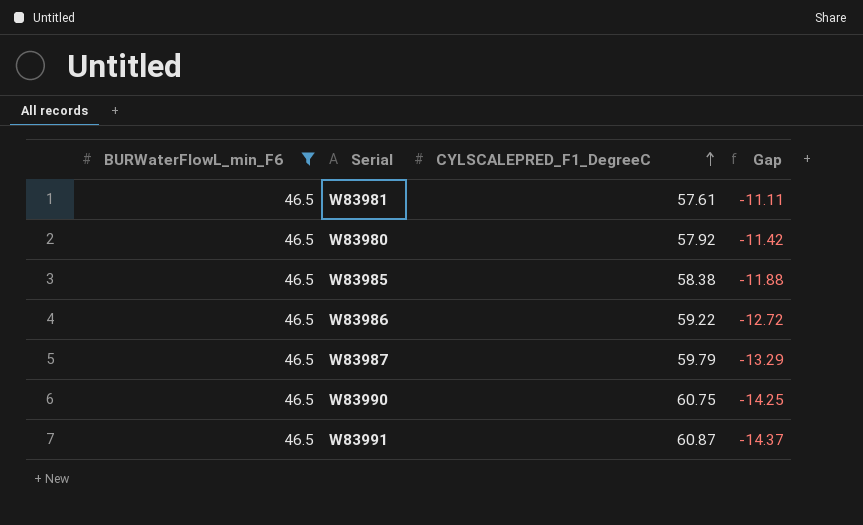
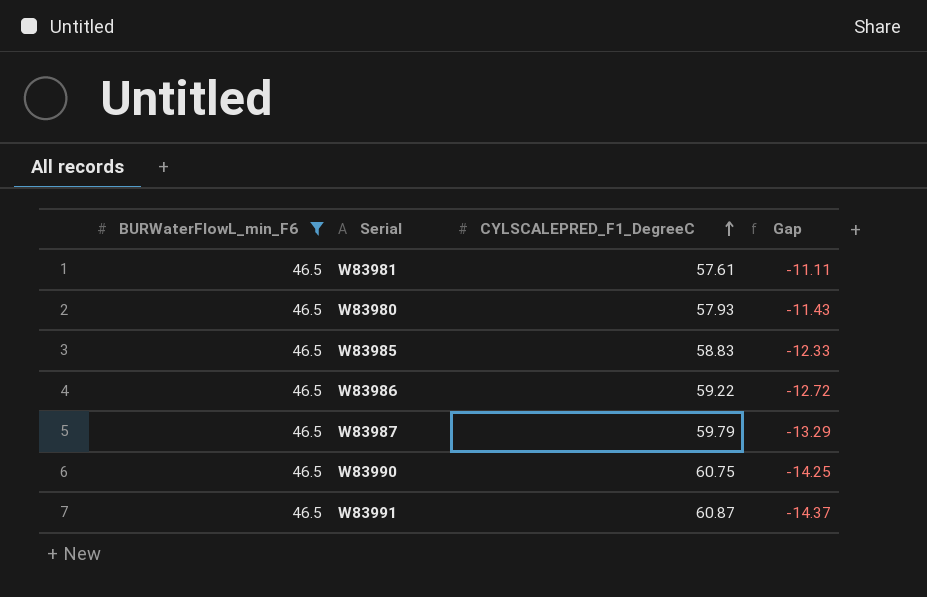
W83980 | CYLSCALEPRED_F1_DegreeC: 57.92 -> 57.93
W83980 | Gap: -11.42 -> -11.43
W83985 | CYLSCALEPRED_F1_DegreeC: 58.38 -> 58.83
W83985 | Gap: -11.88 -> -12.33

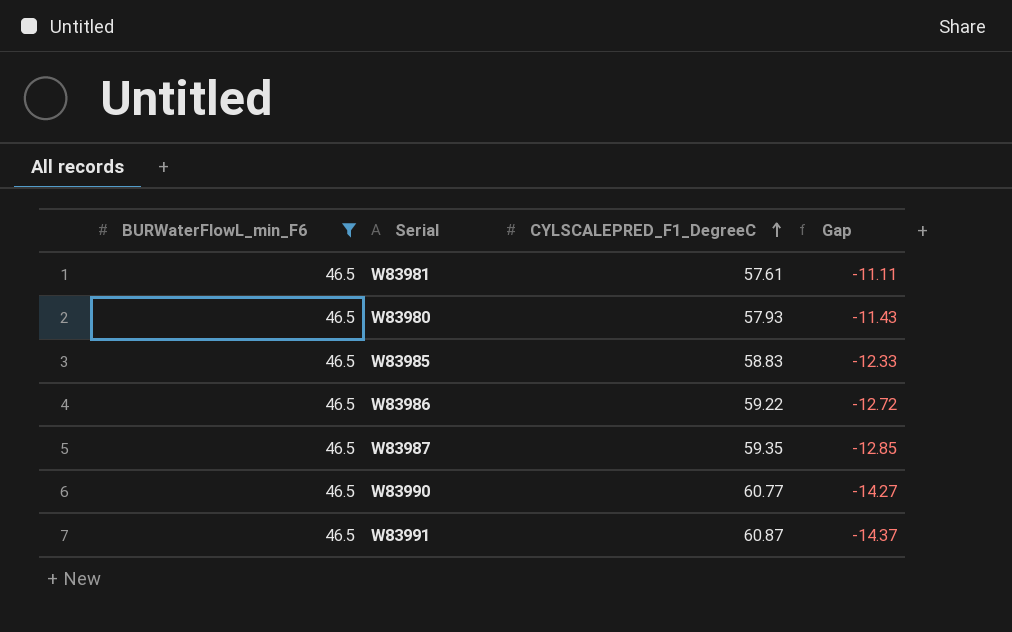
W83987 | CYLSCALEPRED_F1_DegreeC: 59.79 -> 59.35
W83987 | Gap: -13.29 -> -12.85
W83990 | CYLSCALEPRED_F1_DegreeC: 60.75 -> 60.77
W83990 | Gap: -14.25 -> -14.27

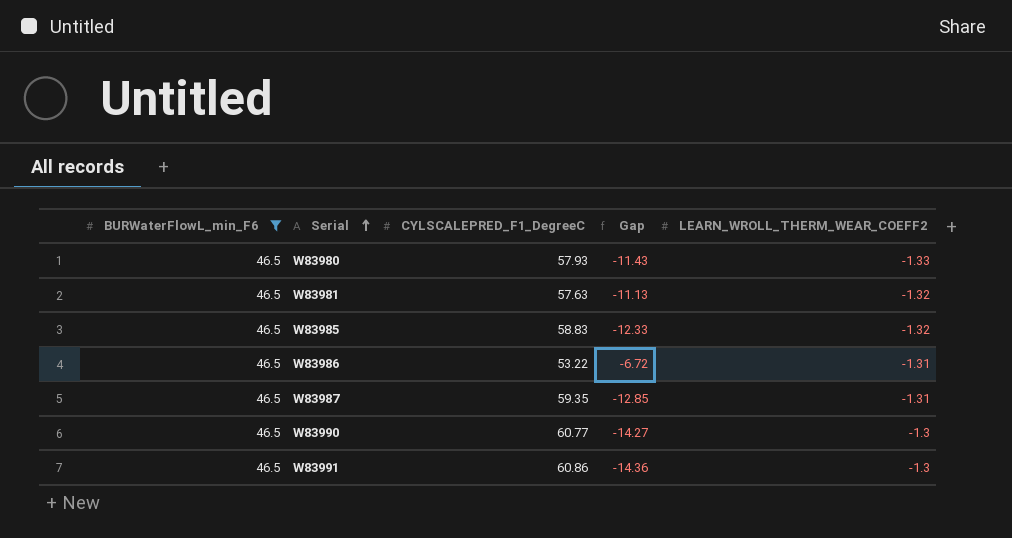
row order: CYLSCALEPRED_F1_DegreeC ascending -> Serial ascending
column LEARN_WROLL_THERM_WEAR_COEFF2 | position: none -> 5
W83981 | CYLSCALEPRED_F1_DegreeC: 57.61 -> 57.63
W83981 | Gap: -11.11 -> -11.13
W83986 | CYLSCALEPRED_F1_DegreeC: 59.22 -> 53.22
W83986 | Gap: -12.72 -> -6.72
W83991 | CYLSCALEPRED_F1_DegreeC: 60.87 -> 60.86
W83991 | Gap: -14.37 -> -14.36

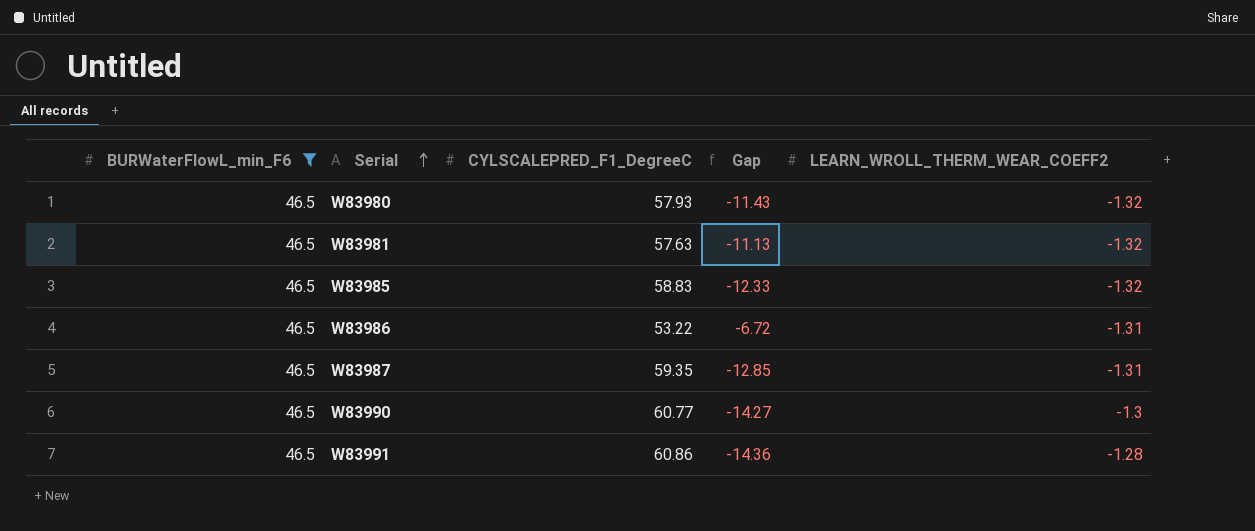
W83980 | LEARN_WROLL_THERM_WEAR_COEFF2: -1.33 -> -1.32
W83991 | LEARN_WROLL_THERM_WEAR_COEFF2: -1.3 -> -1.28

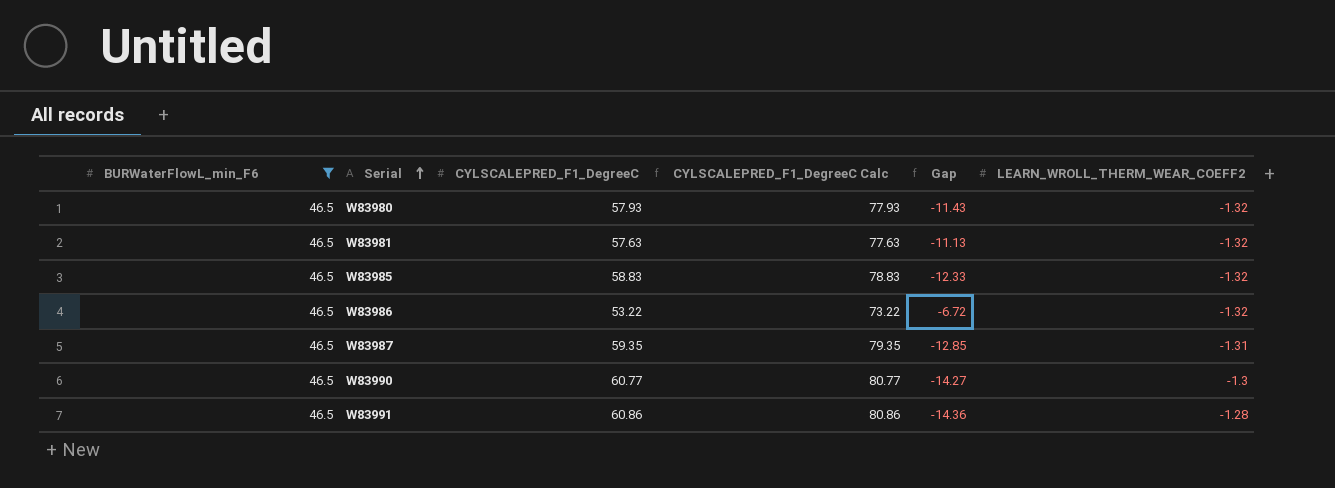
column CYLSCALEPRED_F1_DegreeC Calc | formula: none -> [CYLSCALEPRED_F1_DegreeC] + 20
W83986 | LEARN_WROLL_THERM_WEAR_COEFF2: -1.31 -> -1.32

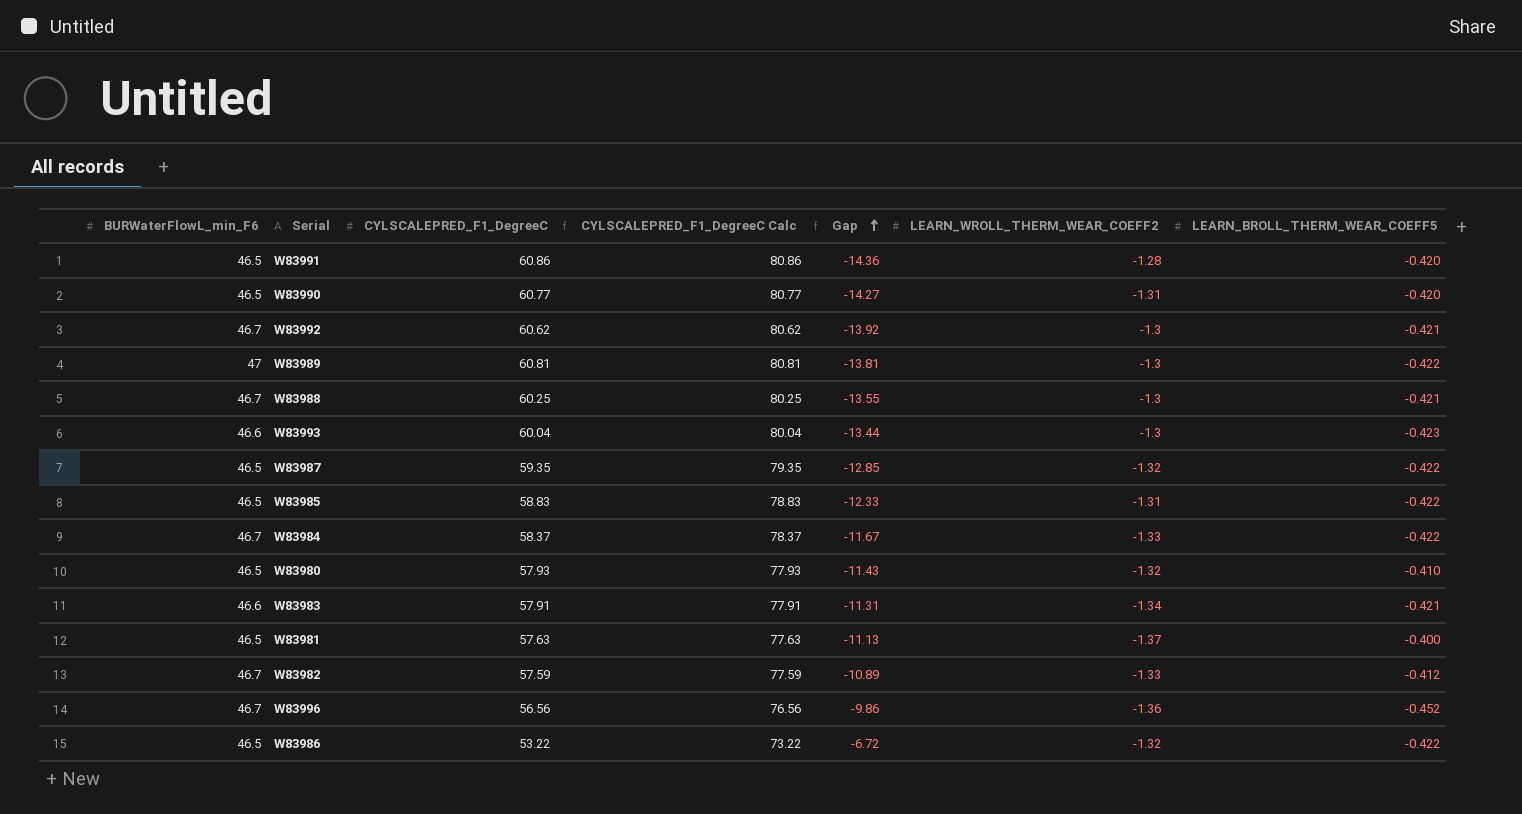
filter: BURWaterFlowL_min_F6 = 46.5 -> none
row order: Serial ascending -> Gap ascending
column LEARN_BROLL_THERM_WEAR_COEFF5 | position: none -> 7
W83990 | LEARN_WROLL_THERM_WEAR_COEFF2: -1.3 -> -1.31
W83987 | LEARN_WROLL_THERM_WEAR_COEFF2: -1.31 -> -1.32
W83985 | LEARN_WROLL_THERM_WEAR_COEFF2: -1.32 -> -1.31
W83981 | LEARN_WROLL_THERM_WEAR_COEFF2: -1.32 -> -1.37

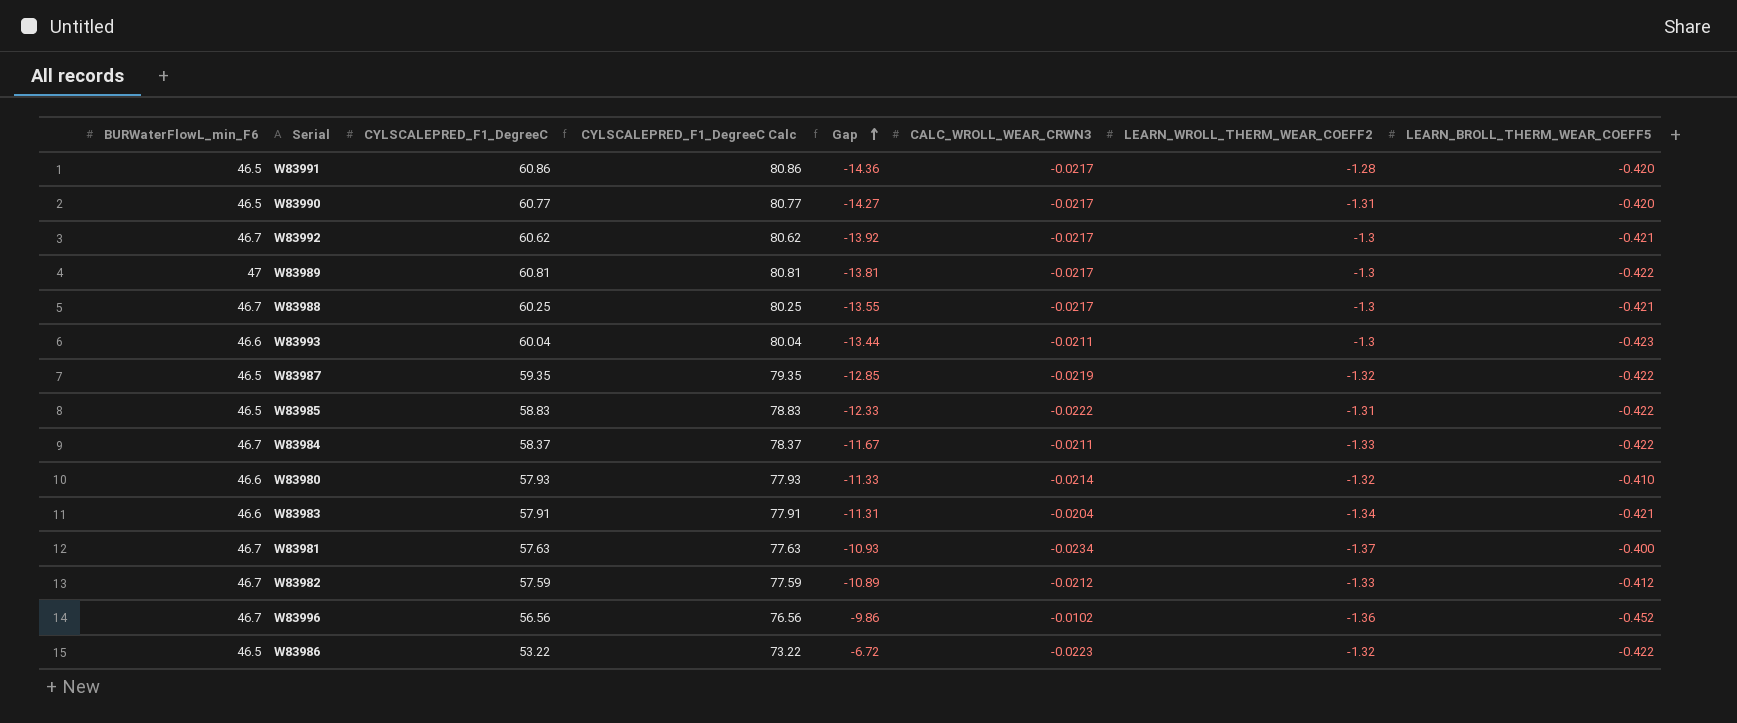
column CALC_WROLL_WEAR_CRWN3 | position: none -> 6
W83980 | BURWaterFlowL_min_F6: 46.5 -> 46.6
W83980 | Gap: -11.43 -> -11.33
W83981 | BURWaterFlowL_min_F6: 46.5 -> 46.7
W83981 | Gap: -11.13 -> -10.93

